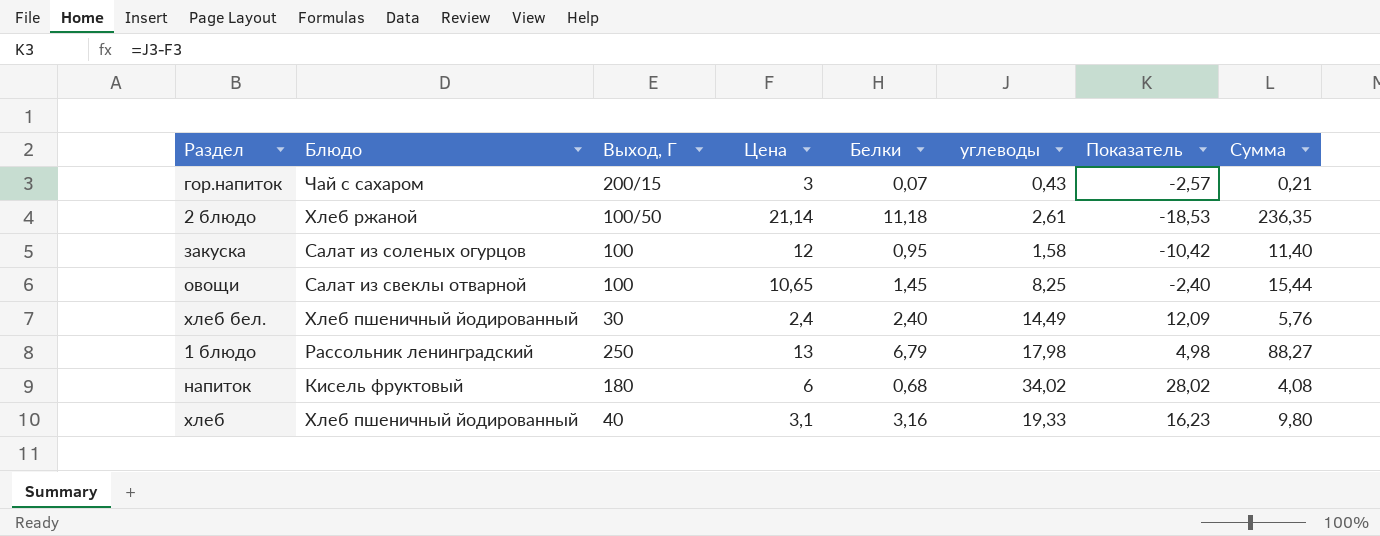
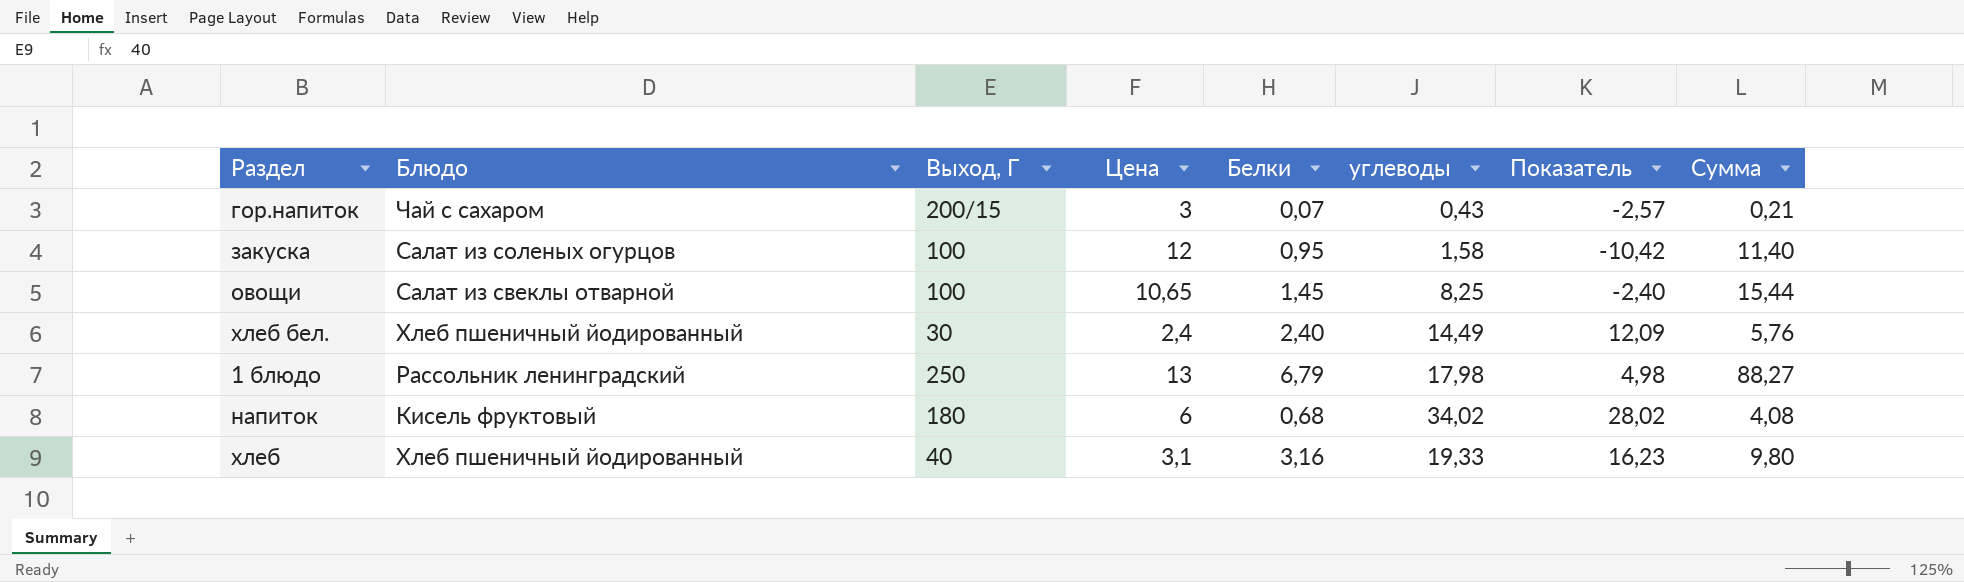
row 2 блюдо: Хлеб ржаной | 100/50 | 21,14 | 11,18 | 2,61 | -18,53 | 236,35 -> none

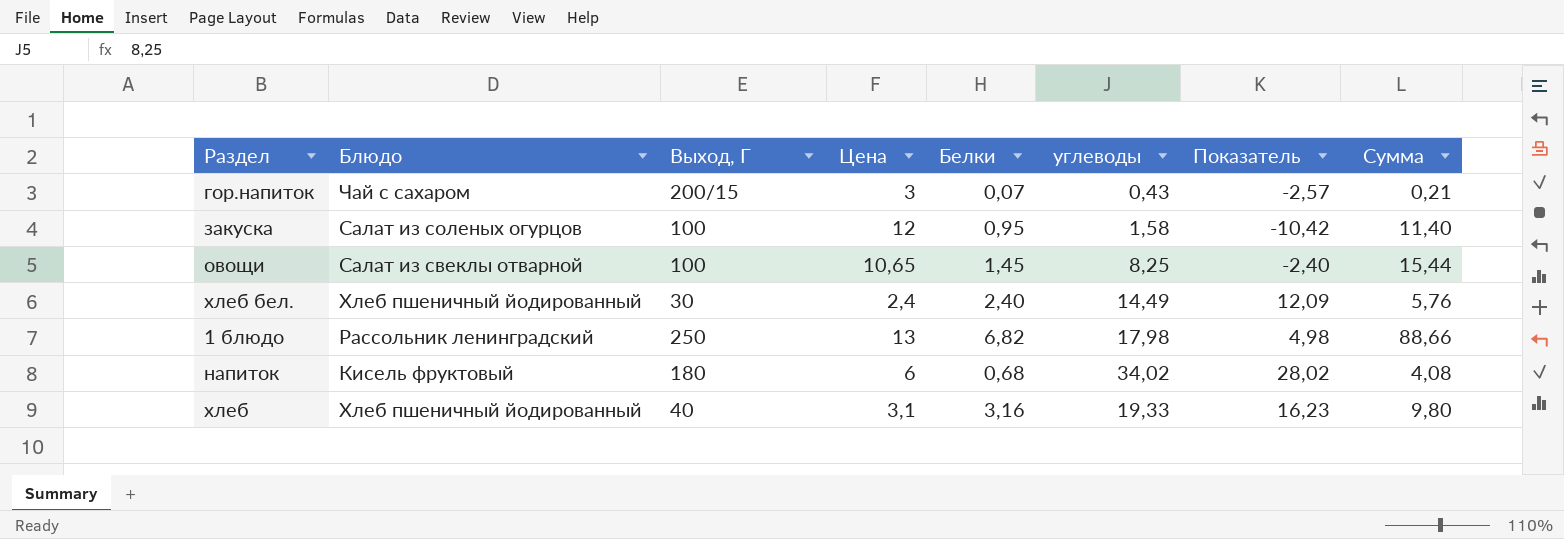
1 блюдо | Белки: 6,79 -> 6,82
1 блюдо | Сумма: 88,27 -> 88,66

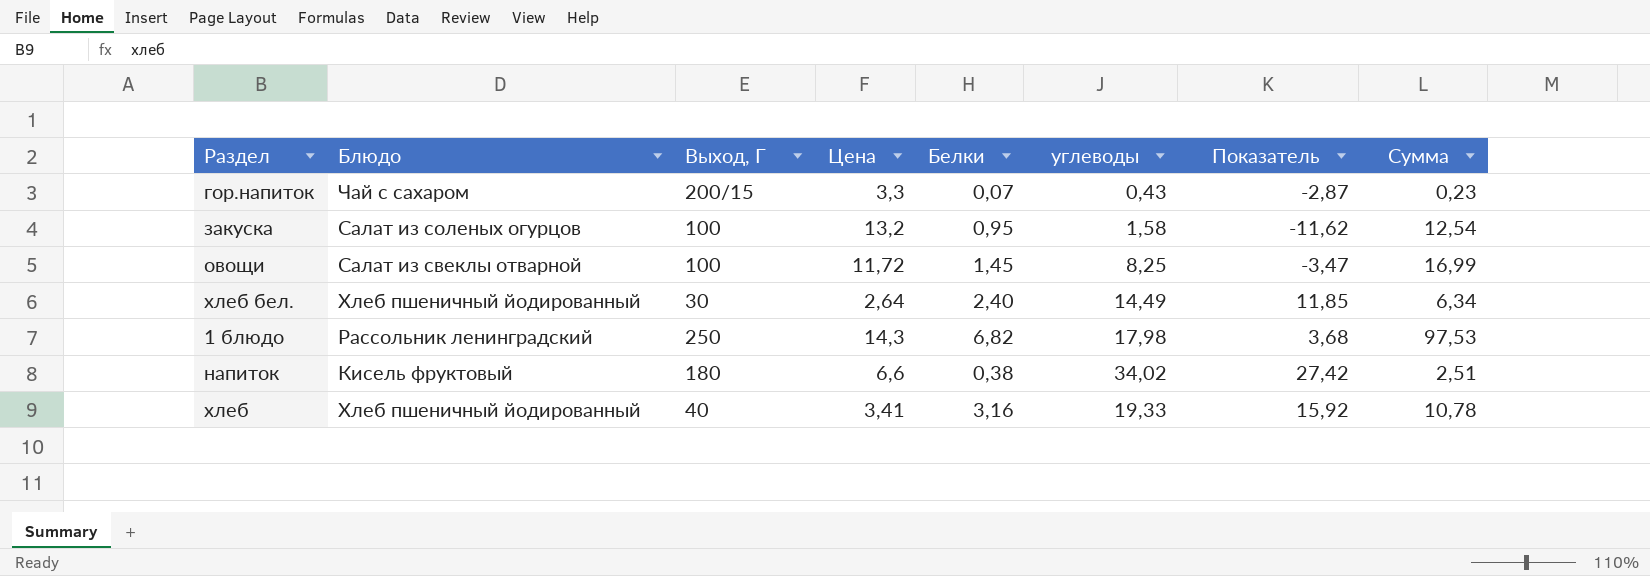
гор.напиток | Цена: 3 -> 3,3
гор.напиток | Показатель: -2,57 -> -2,87
гор.напиток | Сумма: 0,21 -> 0,23
закуска | Цена: 12 -> 13,2
закуска | Показатель: -10,42 -> -11,62
закуска | Сумма: 11,40 -> 12,54
овощи | Цена: 10,65 -> 11,72
овощи | Показатель: -2,40 -> -3,47
овощи | Сумма: 15,44 -> 16,99
хлеб бел. | Цена: 2,4 -> 2,64
хлеб бел. | Показатель: 12,09 -> 11,85
хлеб бел. | Сумма: 5,76 -> 6,34
1 блюдо | Цена: 13 -> 14,3
1 блюдо | Показатель: 4,98 -> 3,68
1 блюдо | Сумма: 88,66 -> 97,53
напиток | Цена: 6 -> 6,6
напиток | Белки: 0,68 -> 0,38
напиток | Показатель: 28,02 -> 27,42
напиток | Сумма: 4,08 -> 2,51
хлеб | Цена: 3,1 -> 3,41
хлеб | Показатель: 16,23 -> 15,92
хлеб | Сумма: 9,80 -> 10,78

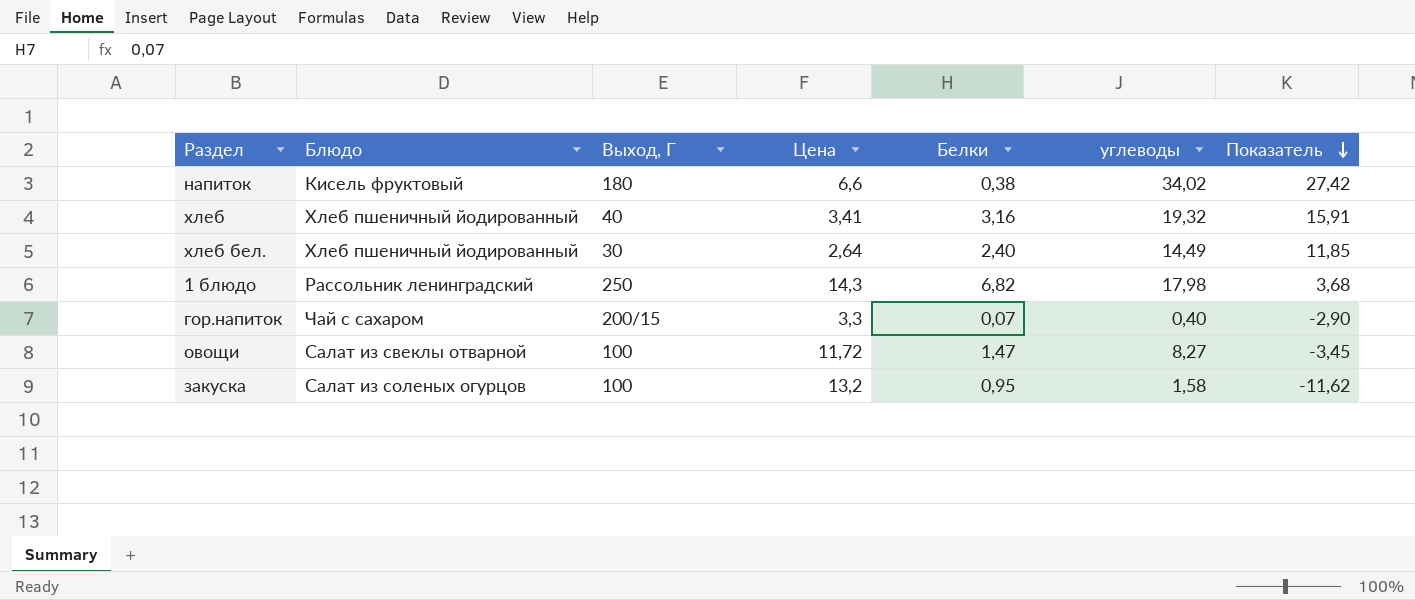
row order: none -> Показатель descending
column Сумма | formula: [Цена] * [Белки] -> none
хлеб | углеводы: 19,33 -> 19,32
хлеб | Показатель: 15,92 -> 15,91
гор.напиток | углеводы: 0,43 -> 0,40
гор.напиток | Показатель: -2,87 -> -2,90
овощи | Белки: 1,45 -> 1,47
овощи | углеводы: 8,25 -> 8,27
овощи | Показатель: -3,47 -> -3,45

